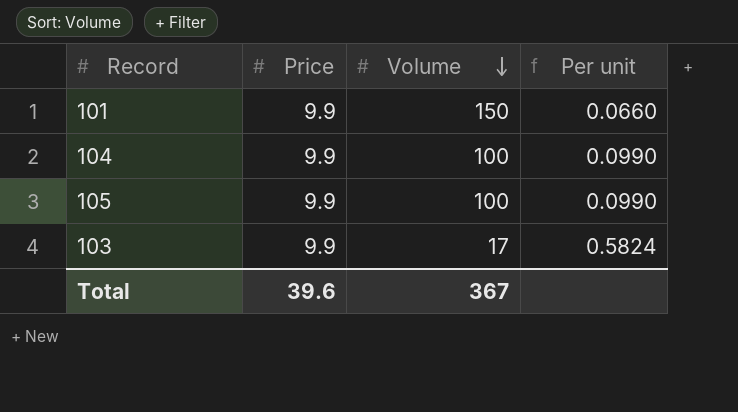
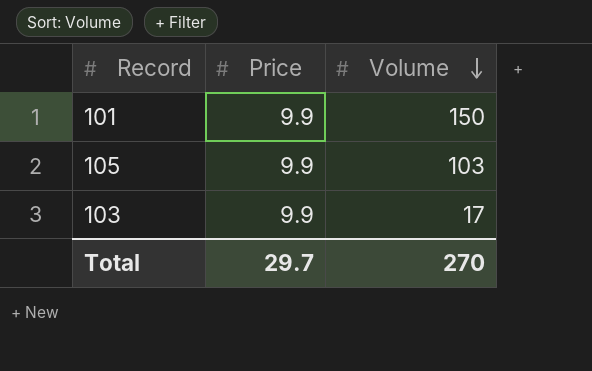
column Per unit | formula: [Price] / [Volume] -> none
row 104: 9.9 | 100 | 0.0990 -> none
105 | Volume: 100 -> 103
Total | Price: 39.6 -> 29.7
Total | Volume: 367 -> 270

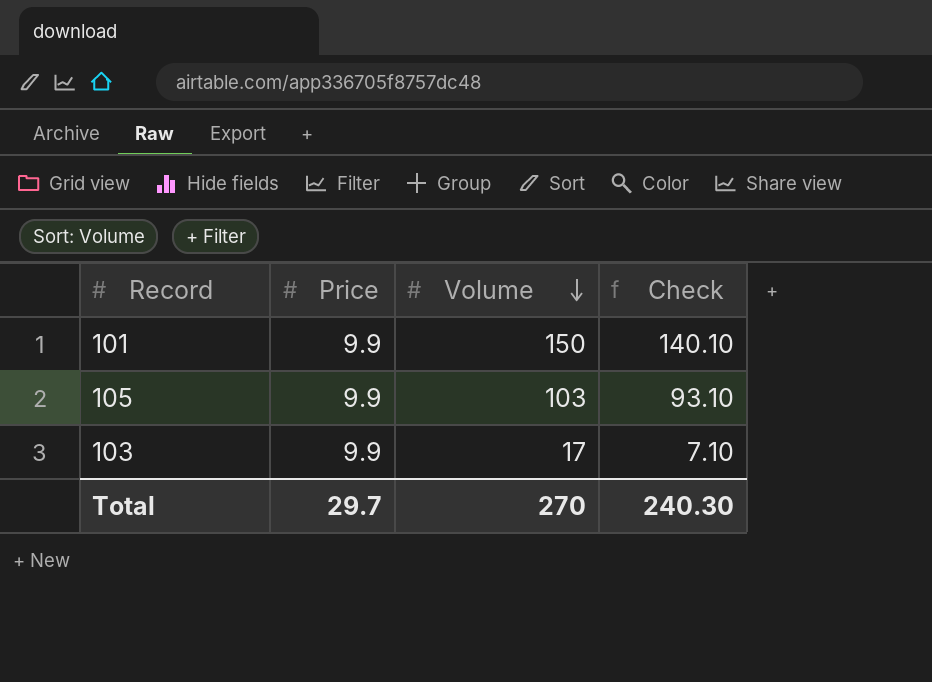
column Check | formula: none -> [Volume] - [Price]

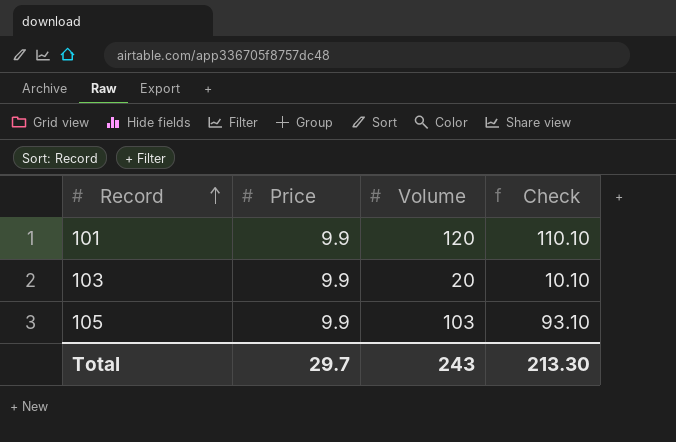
row order: Volume descending -> Record ascending
101 | Volume: 150 -> 120
101 | Check: 140.10 -> 110.10
103 | Volume: 17 -> 20
103 | Check: 7.10 -> 10.10
Total | Volume: 270 -> 243
Total | Check: 240.30 -> 213.30

